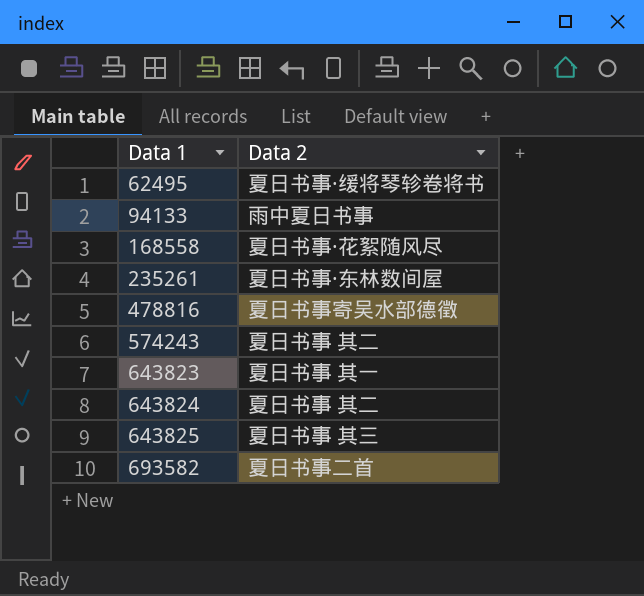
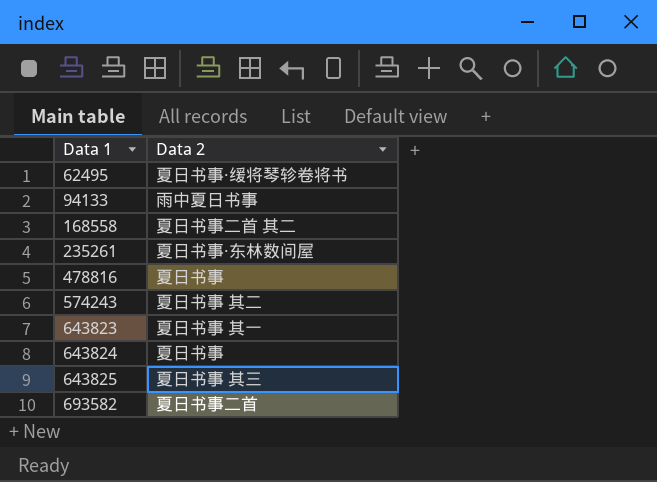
168558 | Data 2: 夏日书事·花絮随风尽 -> 夏日书事二首 其二
478816 | Data 2: 夏日书事寄吴水部德徵 -> 夏日书事
643824 | Data 2: 夏日书事 其二 -> 夏日书事

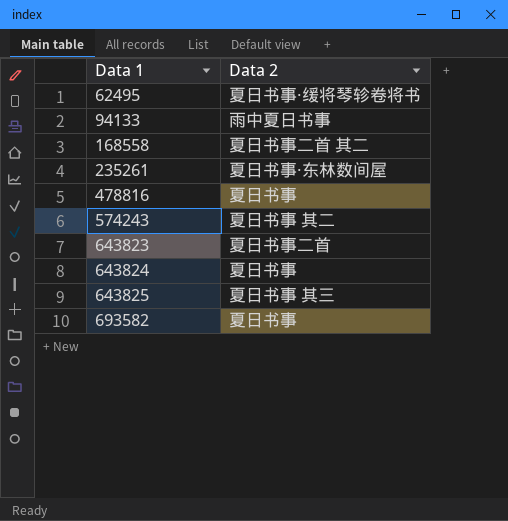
643823 | Data 2: 夏日书事 其一 -> 夏日书事二首
693582 | Data 2: 夏日书事二首 -> 夏日书事

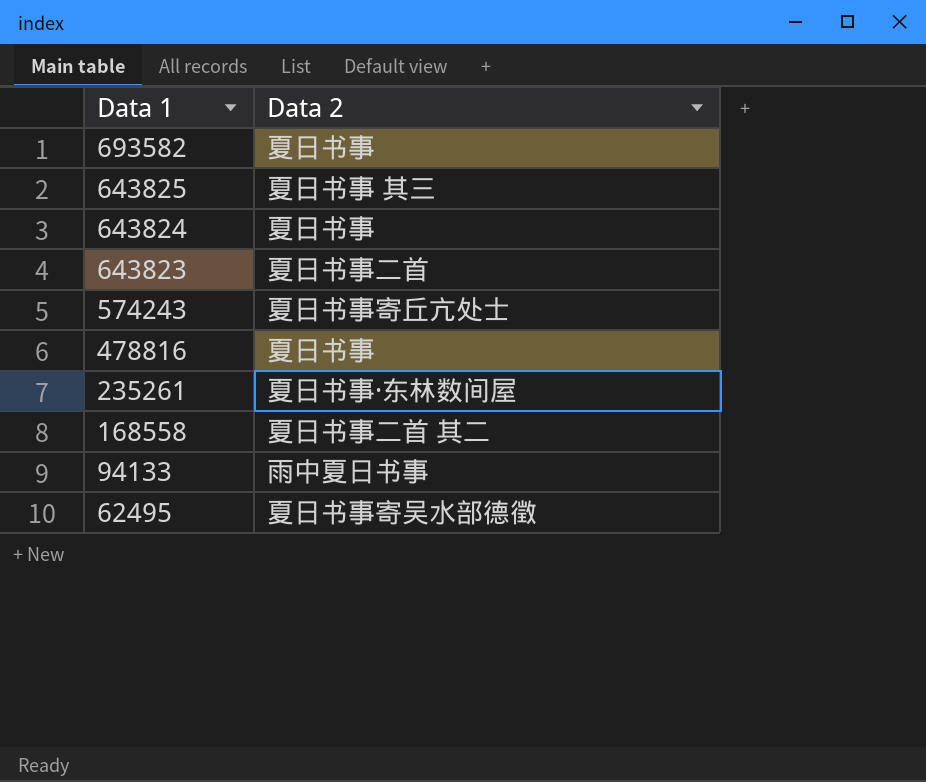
row order: Data 1 ascending -> Data 1 descending
574243 | Data 2: 夏日书事 其二 -> 夏日书事寄丘亢处士
62495 | Data 2: 夏日书事·缓将琴轸卷将书 -> 夏日书事寄吴水部德徵

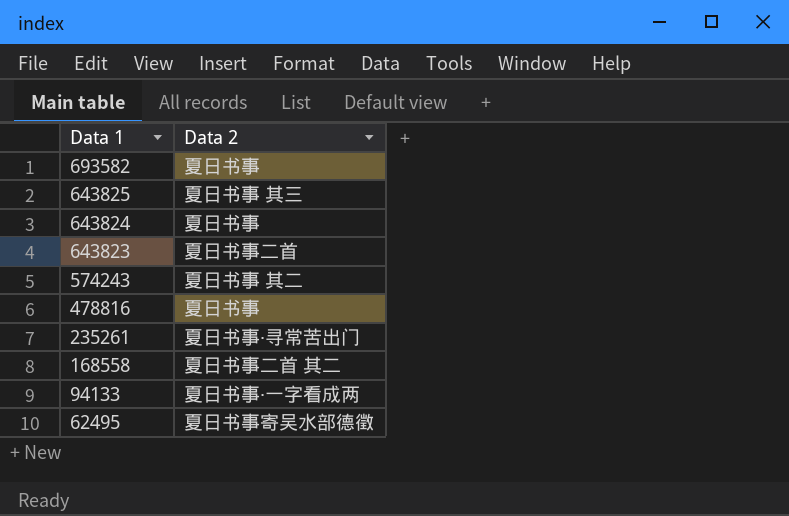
574243 | Data 2: 夏日书事寄丘亢处士 -> 夏日书事 其二
235261 | Data 2: 夏日书事·东林数间屋 -> 夏日书事·寻常苦出门
94133 | Data 2: 雨中夏日书事 -> 夏日书事·一字看成两

